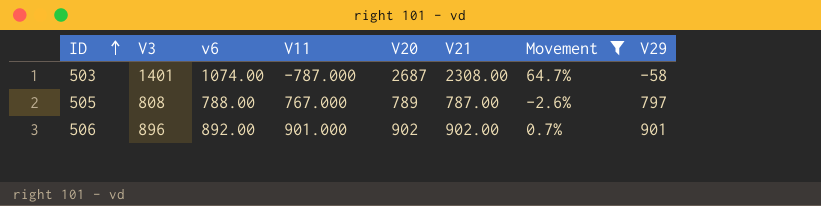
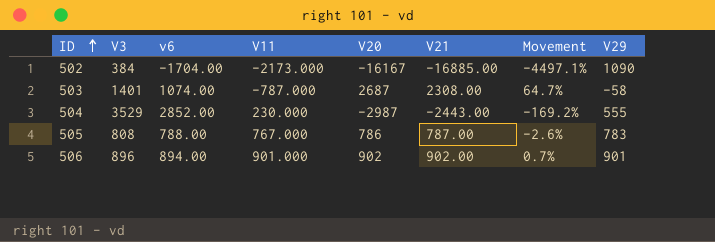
filter: Movement >= -2.6% -> none
505 | V20: 789 -> 786
505 | V29: 797 -> 783
506 | v6: 892.00 -> 894.00

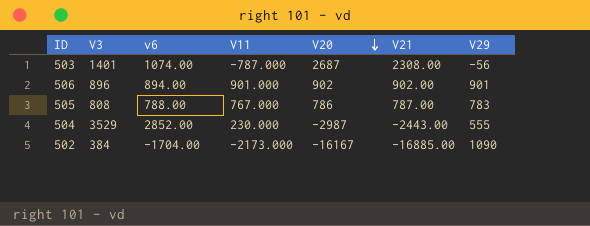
row order: ID ascending -> V20 descending
column Movement | formula: ([V21] - [V3]) / [V3] -> none
503 | V29: -58 -> -56

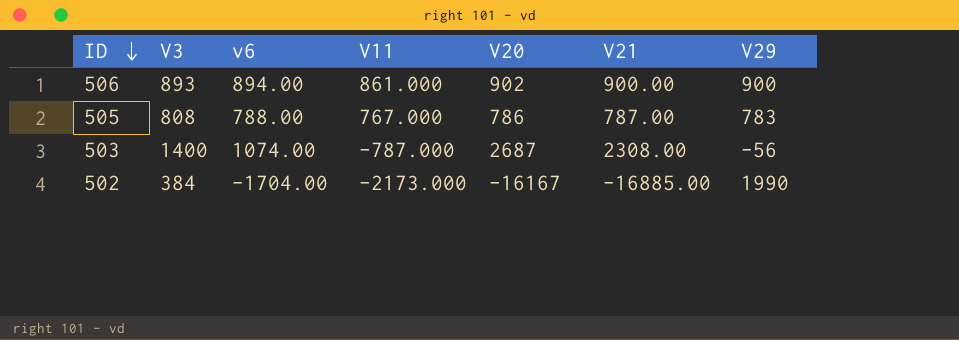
row order: V20 descending -> ID descending
row 504: 3529 | 2852.00 | 230.000 | -2987 | -2443.00 | 555 -> none
506 | V3: 896 -> 893
506 | V11: 901.000 -> 861.000
506 | V21: 902.00 -> 900.00
506 | V29: 901 -> 900
503 | V3: 1401 -> 1400
502 | V29: 1090 -> 1990

